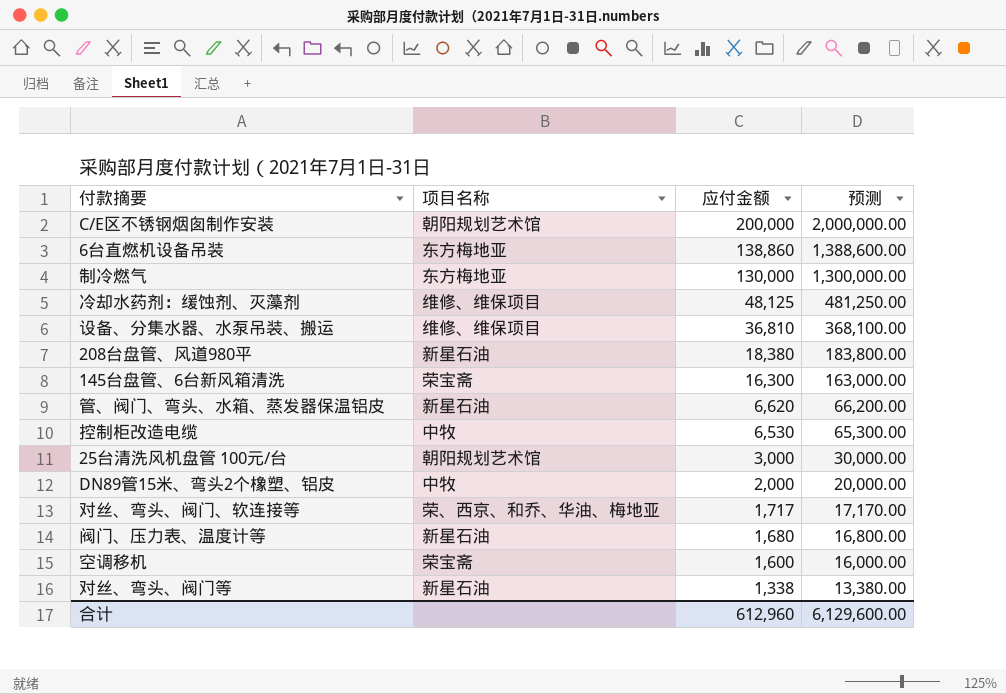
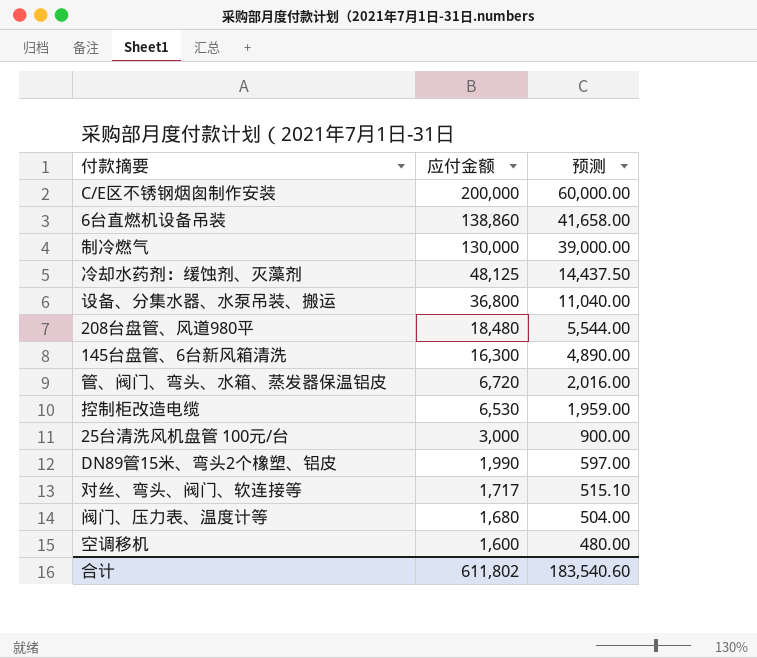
column 项目名称 | position: 2 -> none
column 预测 | formula: [应付金额] * 10 -> [应付金额] * 0.3
row 对丝、弯头、阀门等: 新星石油 | 1,338 | 13,380.00 -> none
设备、分集水器、水泵吊装、搬运 | 应付金额: 36,810 -> 36,800
208台盘管、风道980平 | 应付金额: 18,380 -> 18,480
管、阀门、弯头、水箱、蒸发器保温铝皮 | 应付金额: 6,620 -> 6,720
DN89管15米、弯头2个橡塑、铝皮 | 应付金额: 2,000 -> 1,990
合计 | 应付金额: 612,960 -> 611,802
合计 | 预测: 6,129,600.00 -> 183,540.60

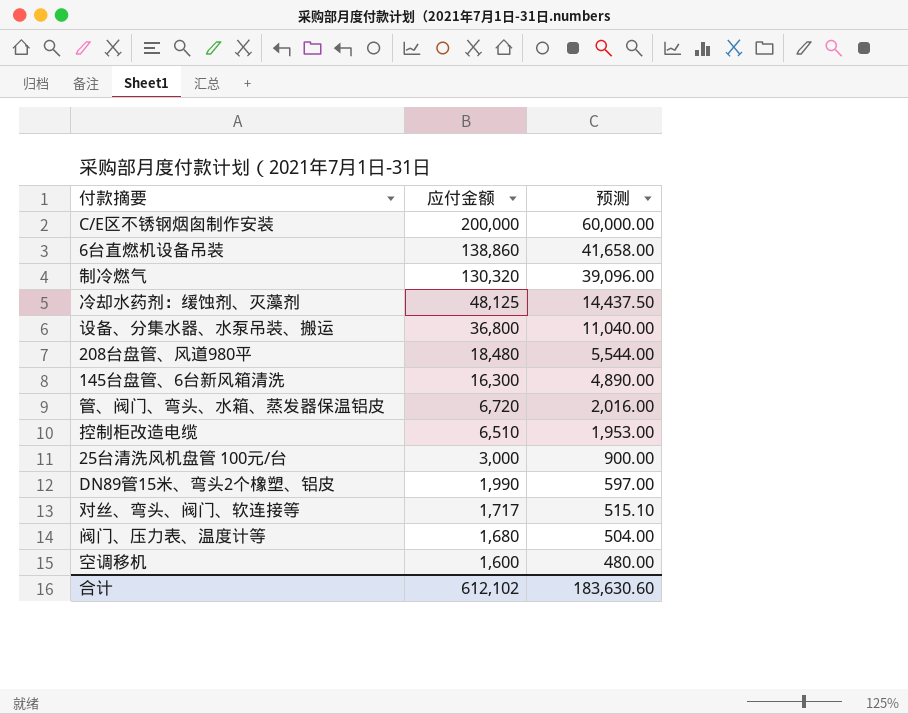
制冷燃气 | 应付金额: 130,000 -> 130,320
制冷燃气 | 预测: 39,000.00 -> 39,096.00
控制柜改造电缆 | 应付金额: 6,530 -> 6,510
控制柜改造电缆 | 预测: 1,959.00 -> 1,953.00
合计 | 应付金额: 611,802 -> 612,102
合计 | 预测: 183,540.60 -> 183,630.60

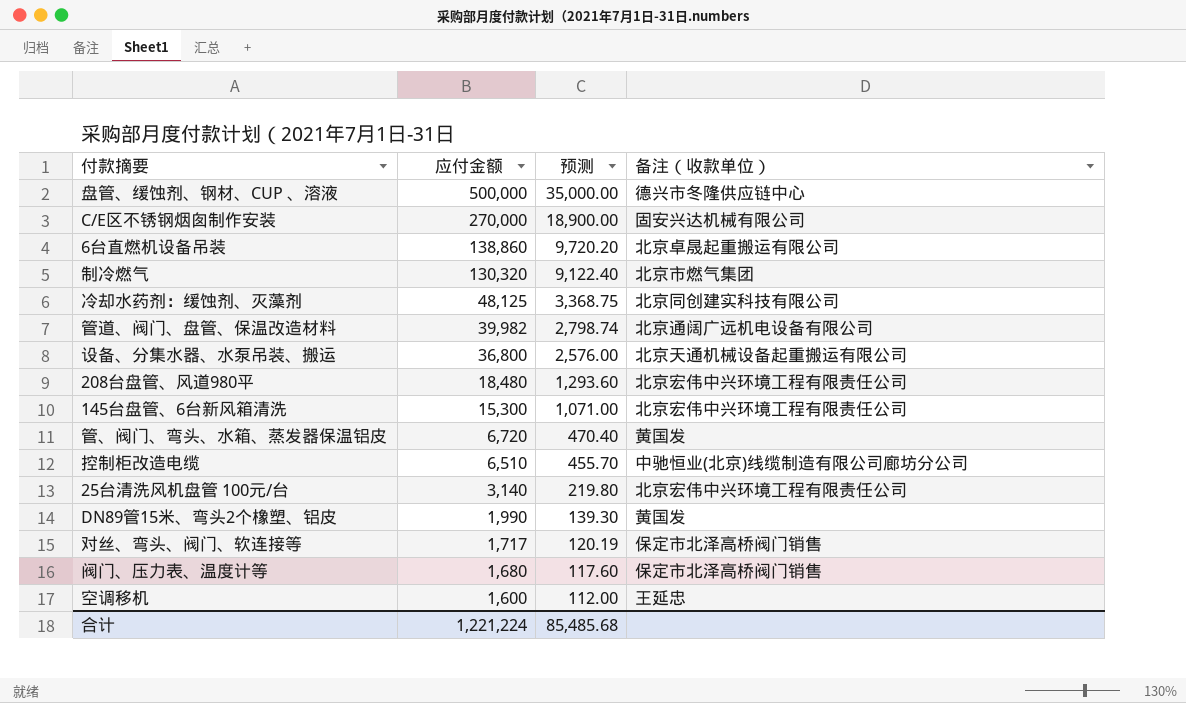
column 预测 | formula: [应付金额] * 0.3 -> [应付金额] * 0.07
column 备注（收款单位） | position: none -> 4
row 盘管、缓蚀剂、钢材、CUP 、溶液: none -> 500,000 | 35,000.00 | 德兴市冬隆供应链中心
C/E区不锈钢烟囱制作安装 | 应付金额: 200,000 -> 270,000
row 管道、阀门、盘管、保温改造材料: none -> 39,982 | 2,798.74 | 北京通阔广远机电设备有限公司
145台盘管、6台新风箱清洗 | 应付金额: 16,300 -> 15,300
25台清洗风机盘管 100元/台 | 应付金额: 3,000 -> 3,140
合计 | 应付金额: 612,102 -> 1,221,224
合计 | 预测: 183,630.60 -> 85,485.68

